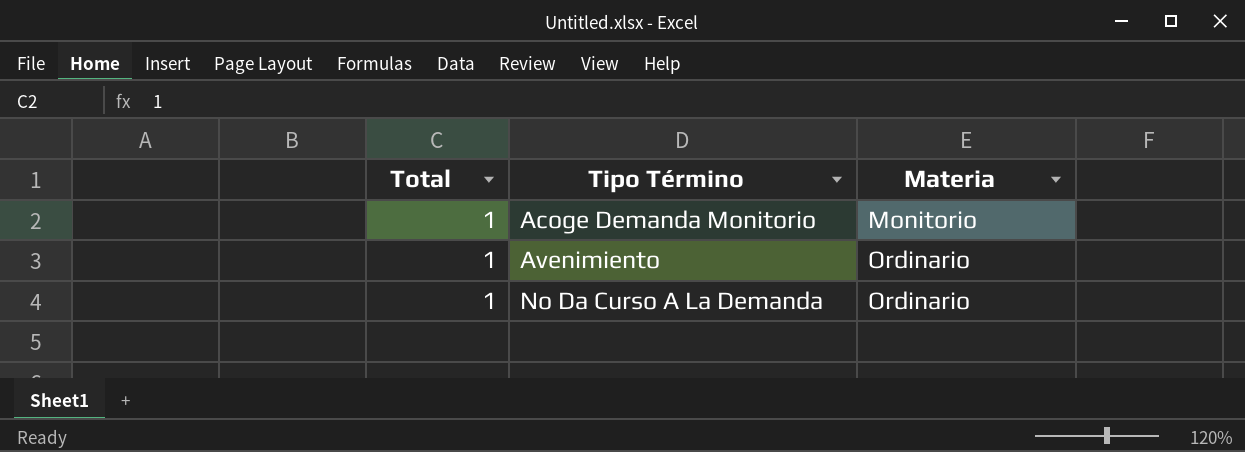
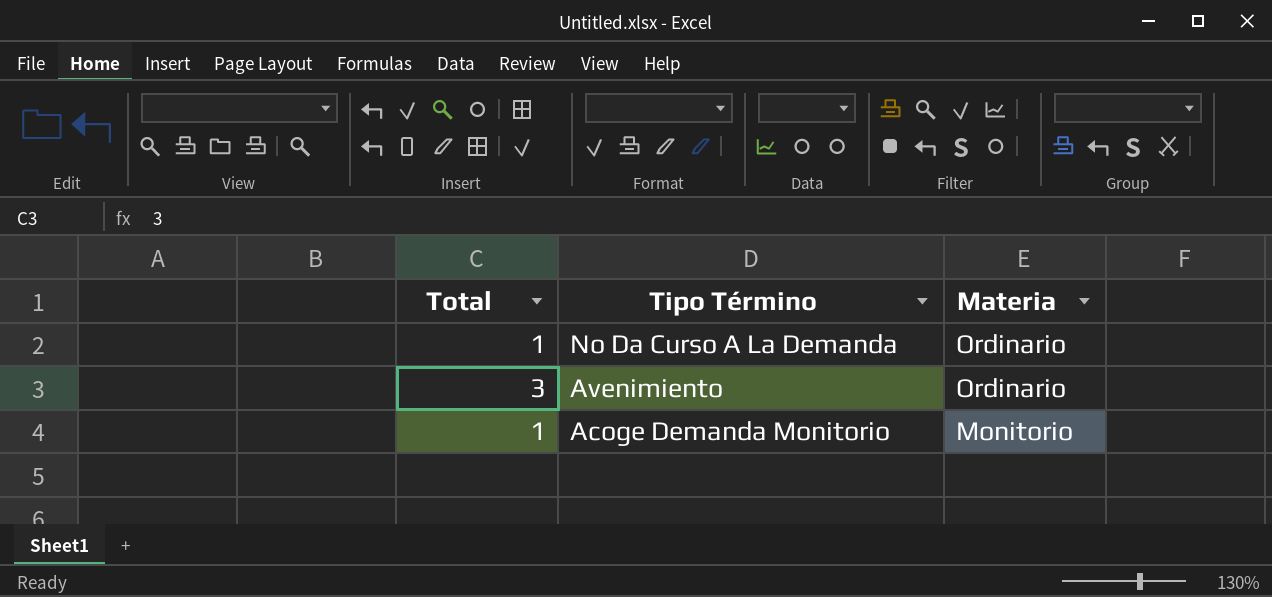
row order: Tipo Término ascending -> Tipo Término descending
Avenimiento | Total: 1 -> 3

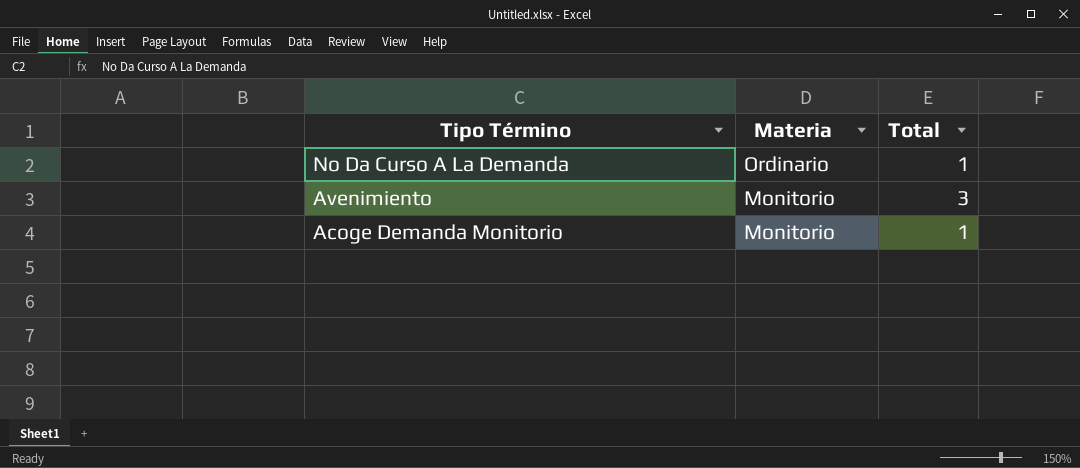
column Total | position: 1 -> 3
Avenimiento | Materia: Ordinario -> Monitorio

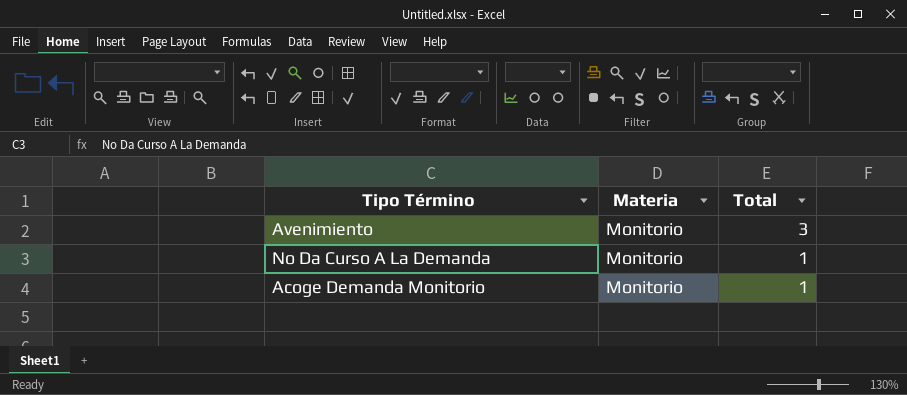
row order: Tipo Término descending -> Total descending
No Da Curso A La Demanda | Materia: Ordinario -> Monitorio

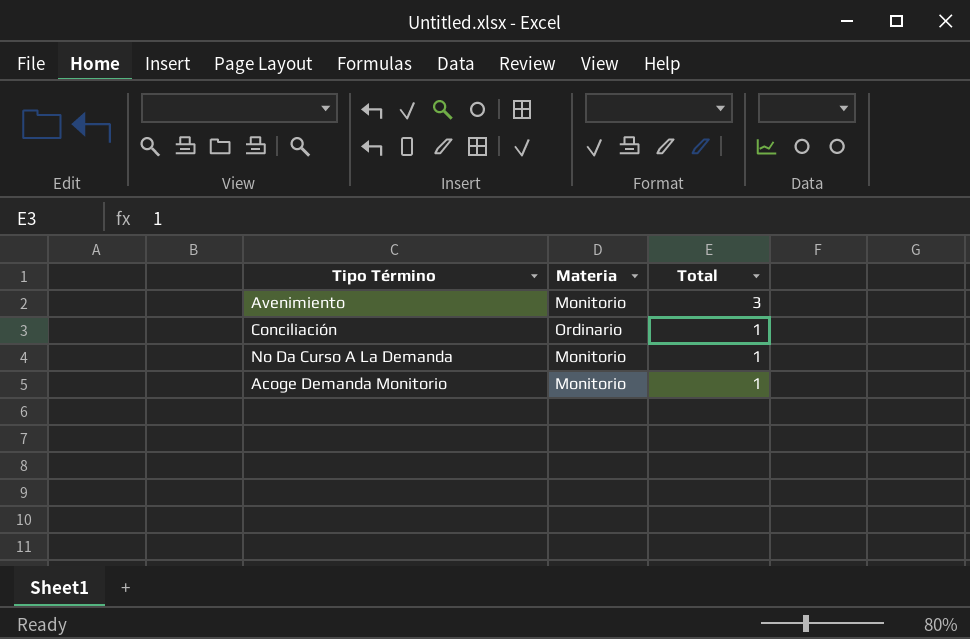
row Conciliación: none -> Ordinario | 1

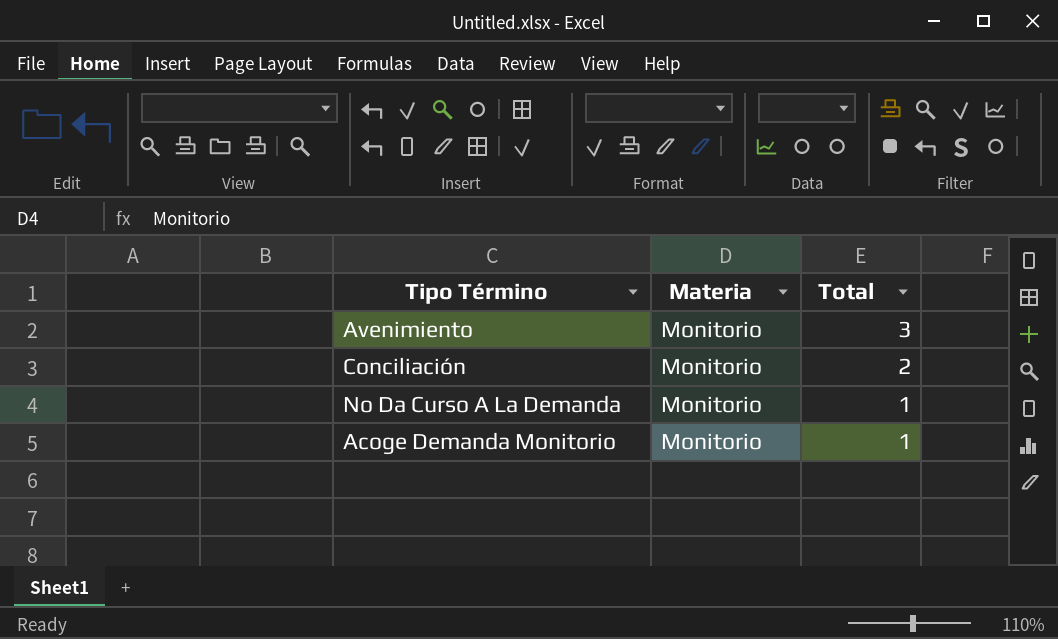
Conciliación | Materia: Ordinario -> Monitorio
Conciliación | Total: 1 -> 2

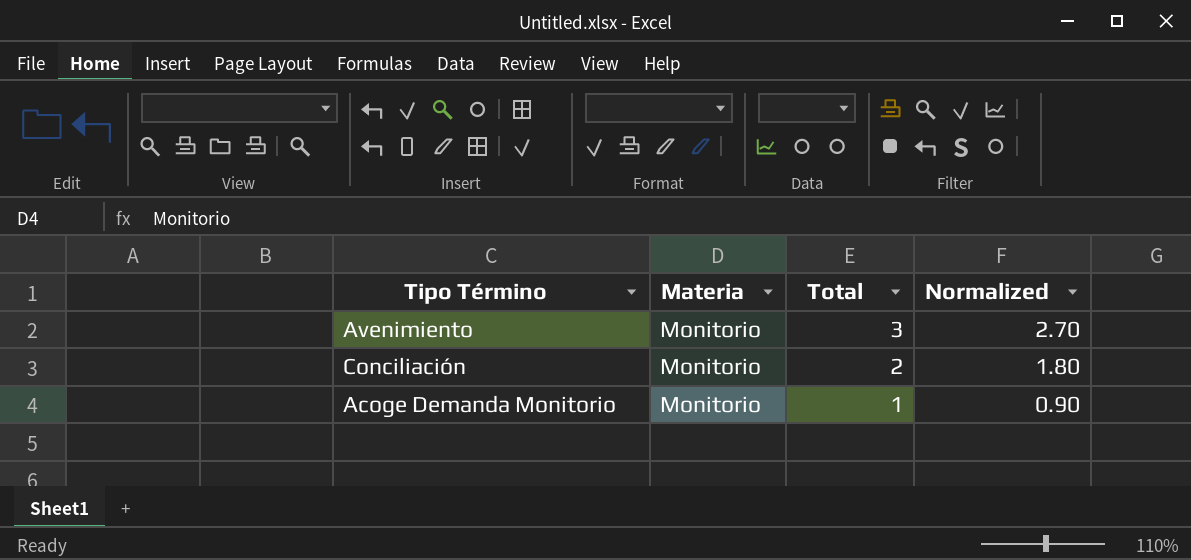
column Normalized | formula: none -> [Total] * 0.9
row No Da Curso A La Demanda: Monitorio | 1 -> none

